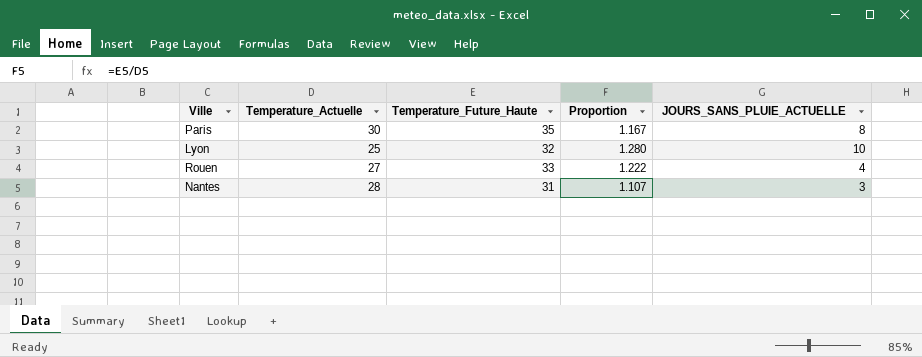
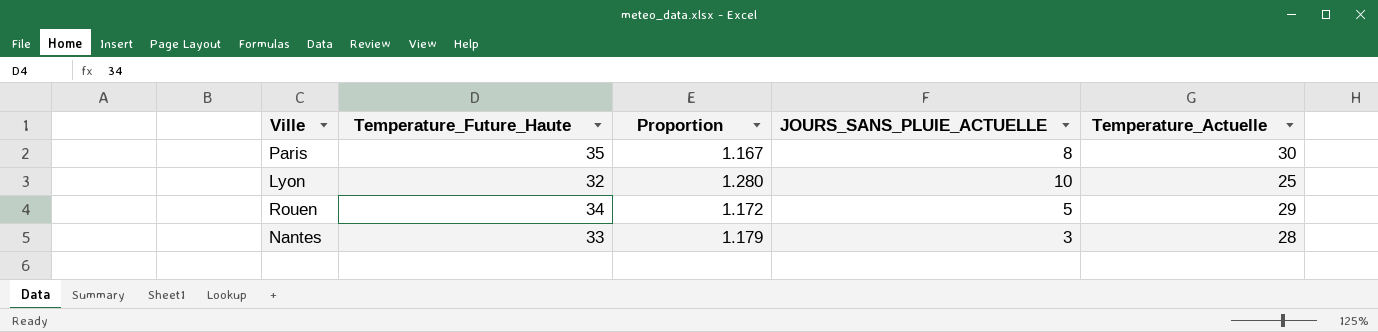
column Temperature_Actuelle | position: 2 -> 5
Rouen | Temperature_Future_Haute: 33 -> 34
Rouen | Proportion: 1.222 -> 1.172
Rouen | JOURS_SANS_PLUIE_ACTUELLE: 4 -> 5
Rouen | Temperature_Actuelle: 27 -> 29
Nantes | Temperature_Future_Haute: 31 -> 33
Nantes | Proportion: 1.107 -> 1.179

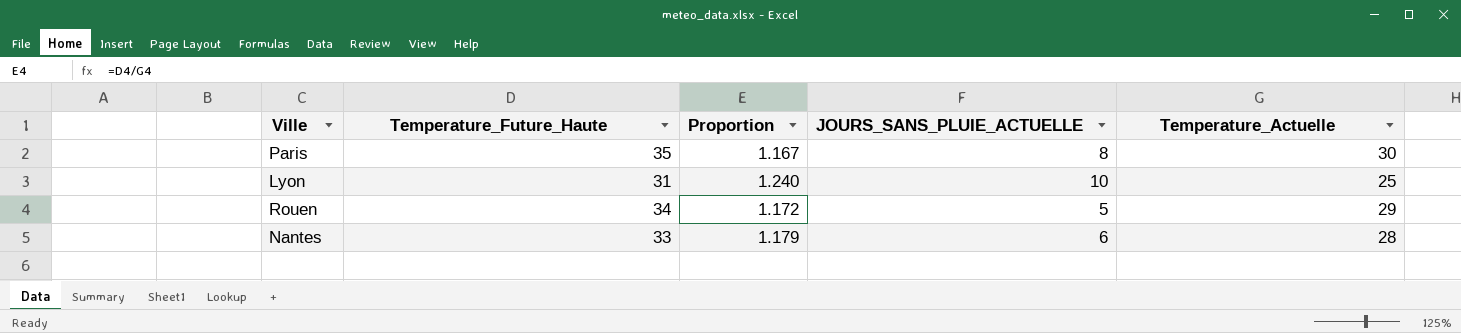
Lyon | Temperature_Future_Haute: 32 -> 31
Lyon | Proportion: 1.280 -> 1.240
Nantes | JOURS_SANS_PLUIE_ACTUELLE: 3 -> 6

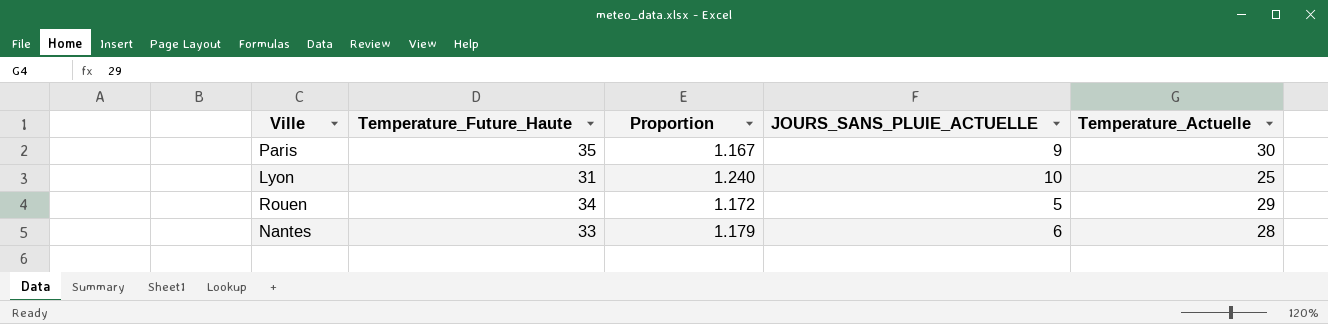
Paris | JOURS_SANS_PLUIE_ACTUELLE: 8 -> 9

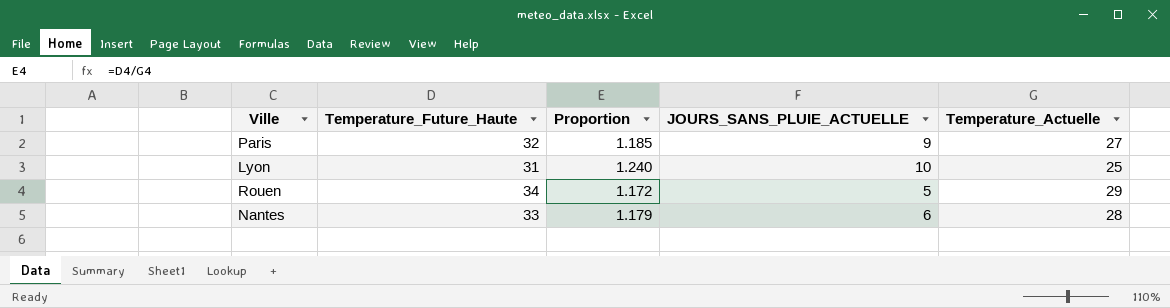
Paris | Temperature_Future_Haute: 35 -> 32
Paris | Proportion: 1.167 -> 1.185
Paris | Temperature_Actuelle: 30 -> 27

